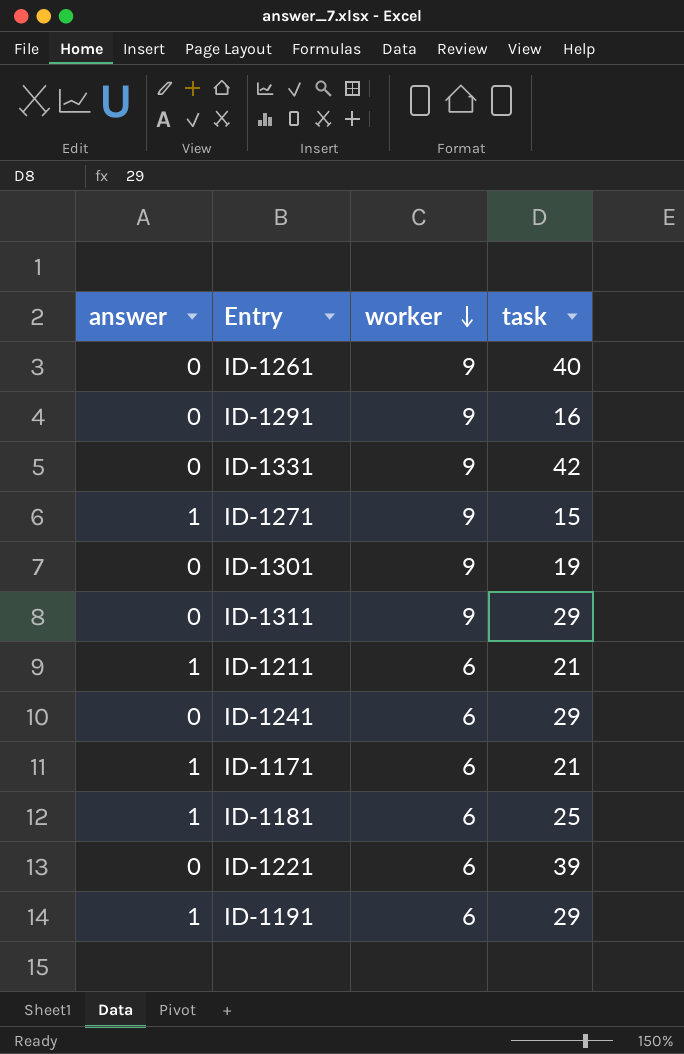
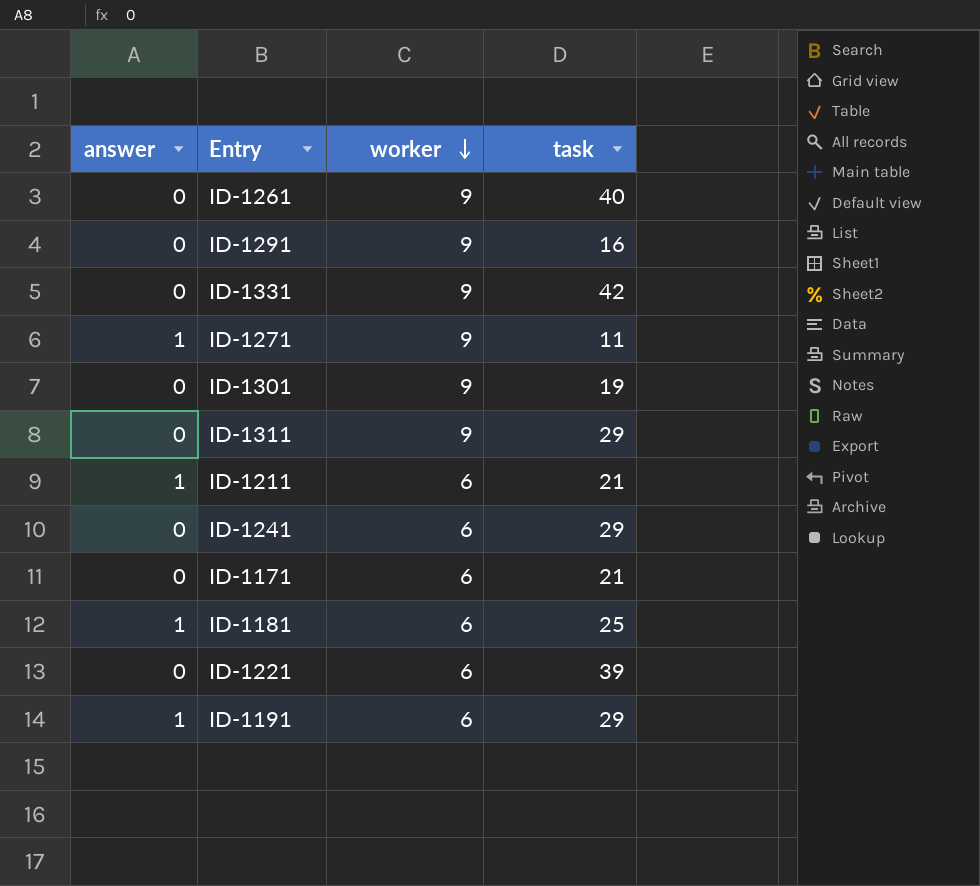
ID-1271 | task: 15 -> 11
ID-1171 | answer: 1 -> 0

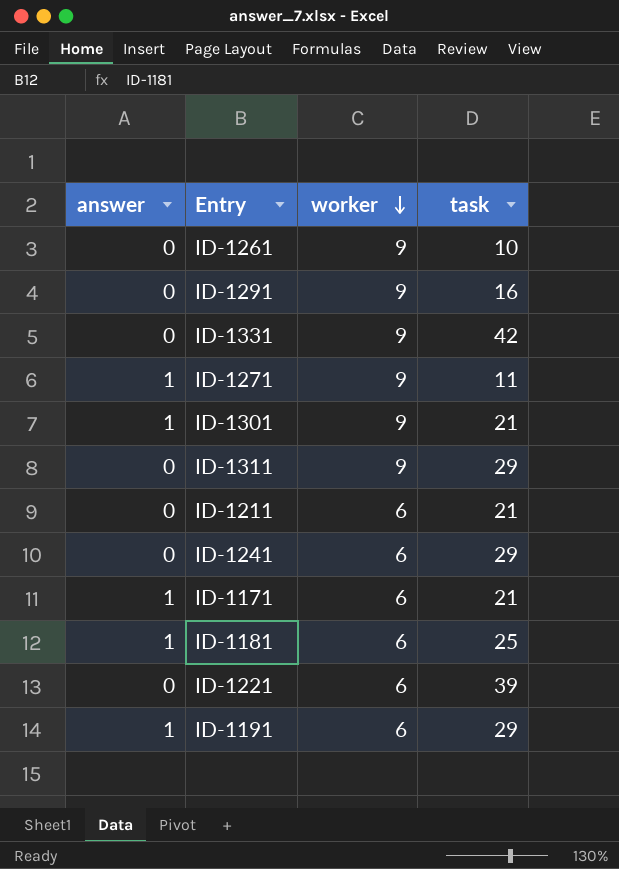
ID-1261 | task: 40 -> 10
ID-1301 | answer: 0 -> 1
ID-1301 | task: 19 -> 21
ID-1211 | answer: 1 -> 0
ID-1171 | answer: 0 -> 1

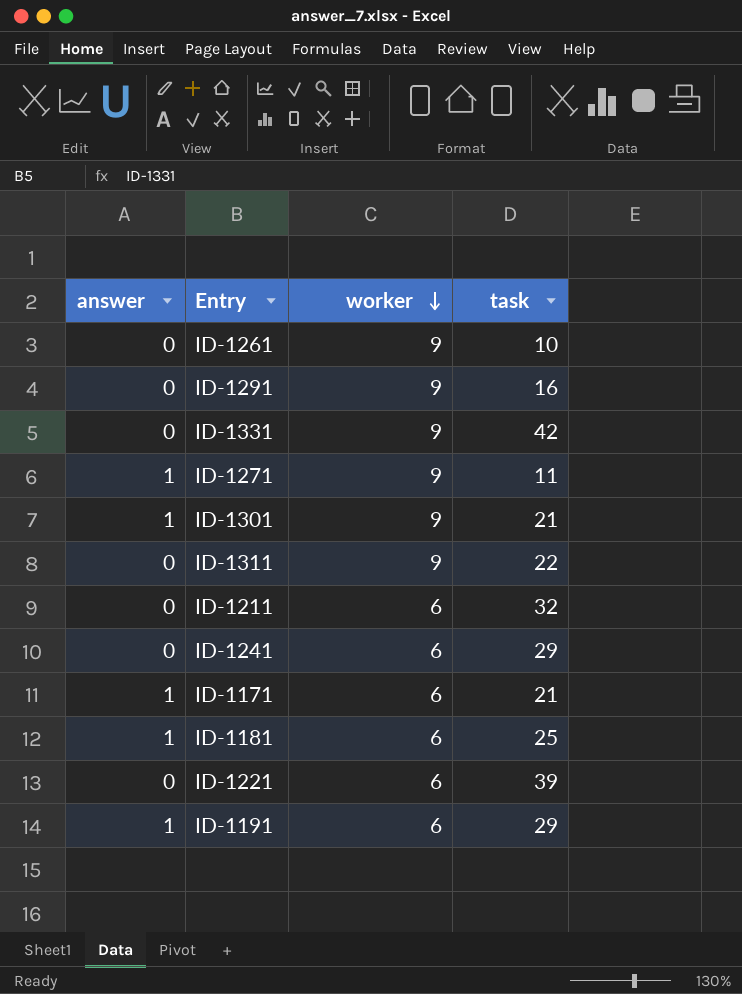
ID-1311 | task: 29 -> 22
ID-1211 | task: 21 -> 32

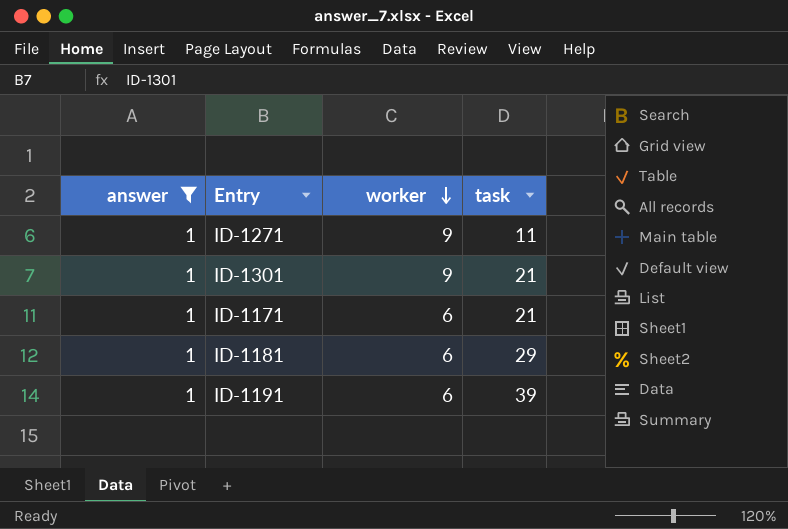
filter: none -> answer = 1
ID-1181 | task: 25 -> 29
ID-1191 | task: 29 -> 39

